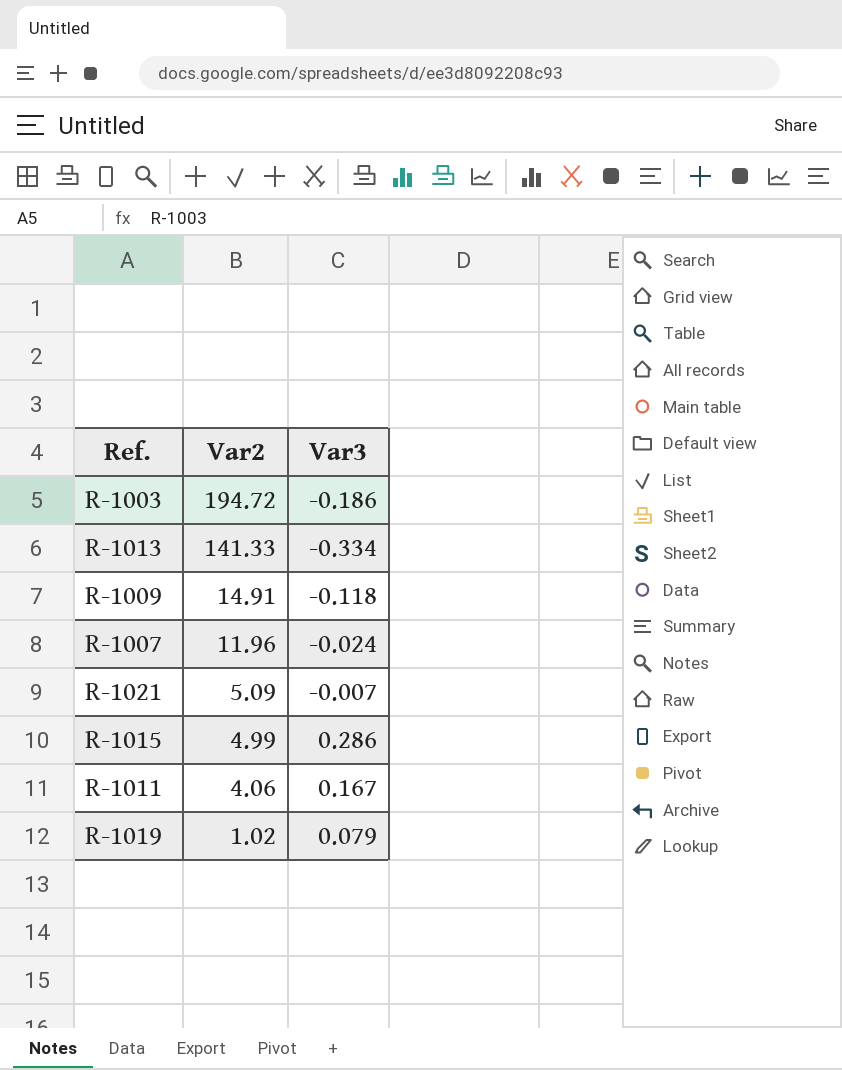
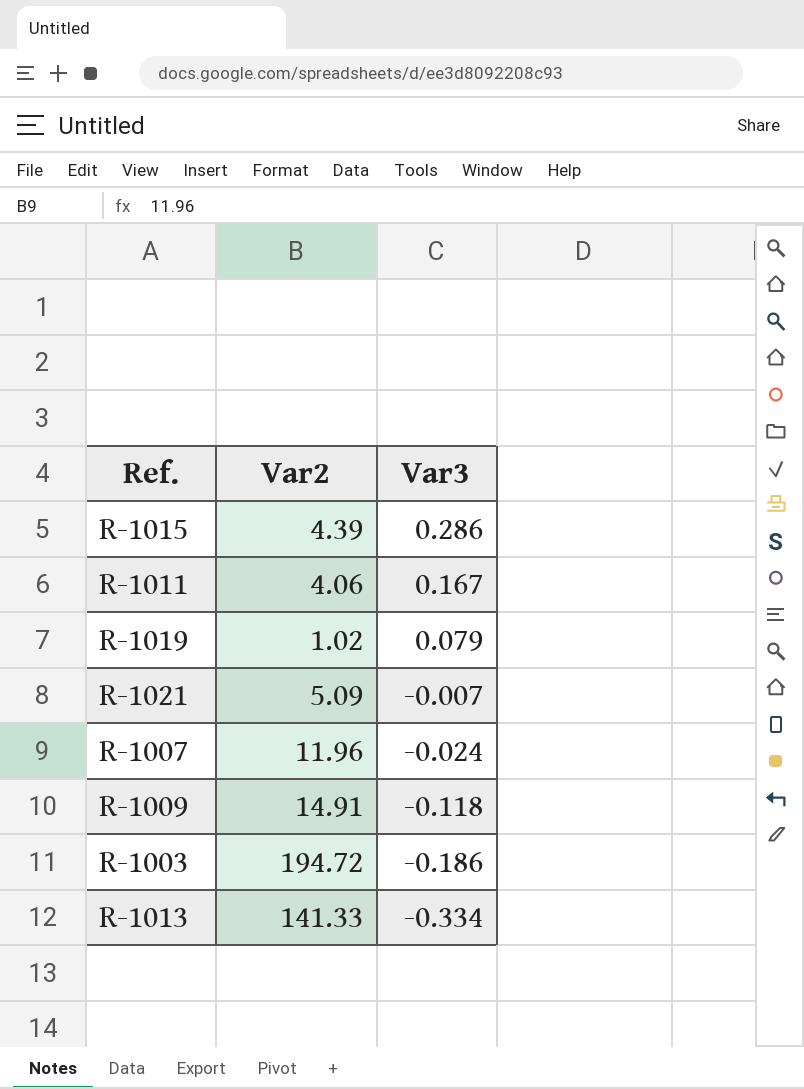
row order: Var2 descending -> Var3 descending
R-1015 | Var2: 4.99 -> 4.39

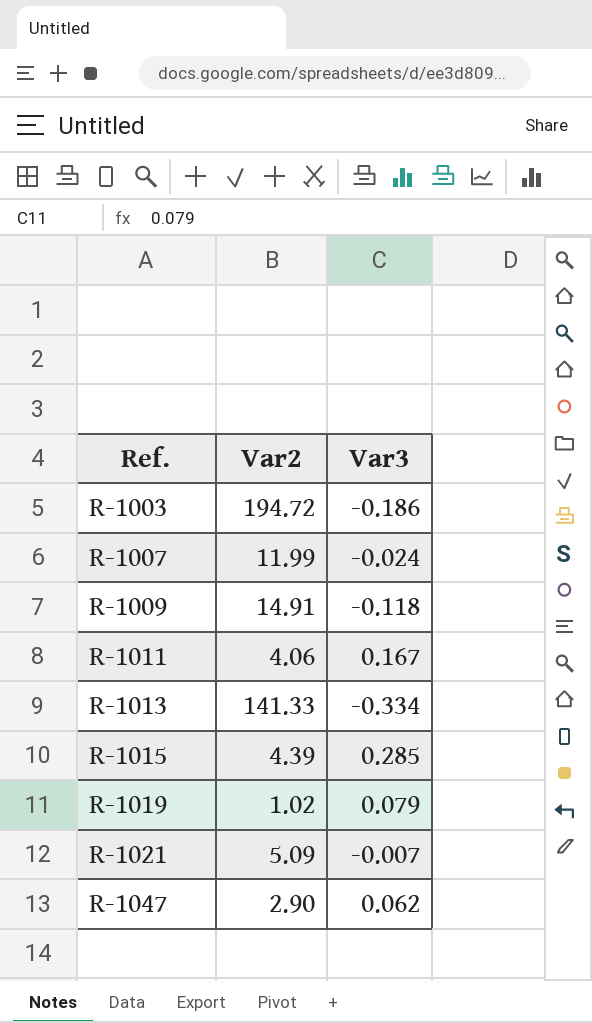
row order: Var3 descending -> Ref. ascending
R-1007 | Var2: 11.96 -> 11.99
R-1015 | Var3: 0.286 -> 0.285
row R-1047: none -> 2.90 | 0.062

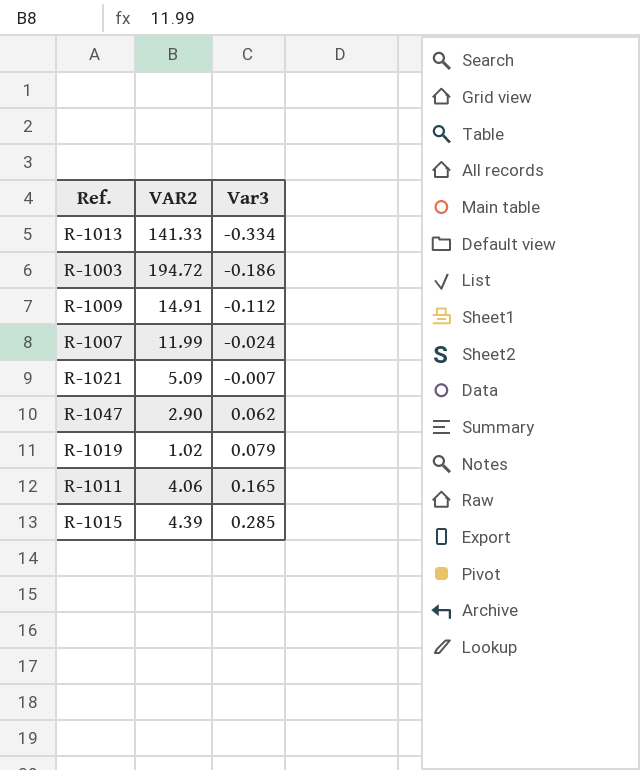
row order: Ref. ascending -> Var3 ascending
column name: Var2 -> VAR2
R-1009 | Var3: -0.118 -> -0.112
R-1011 | Var3: 0.167 -> 0.165

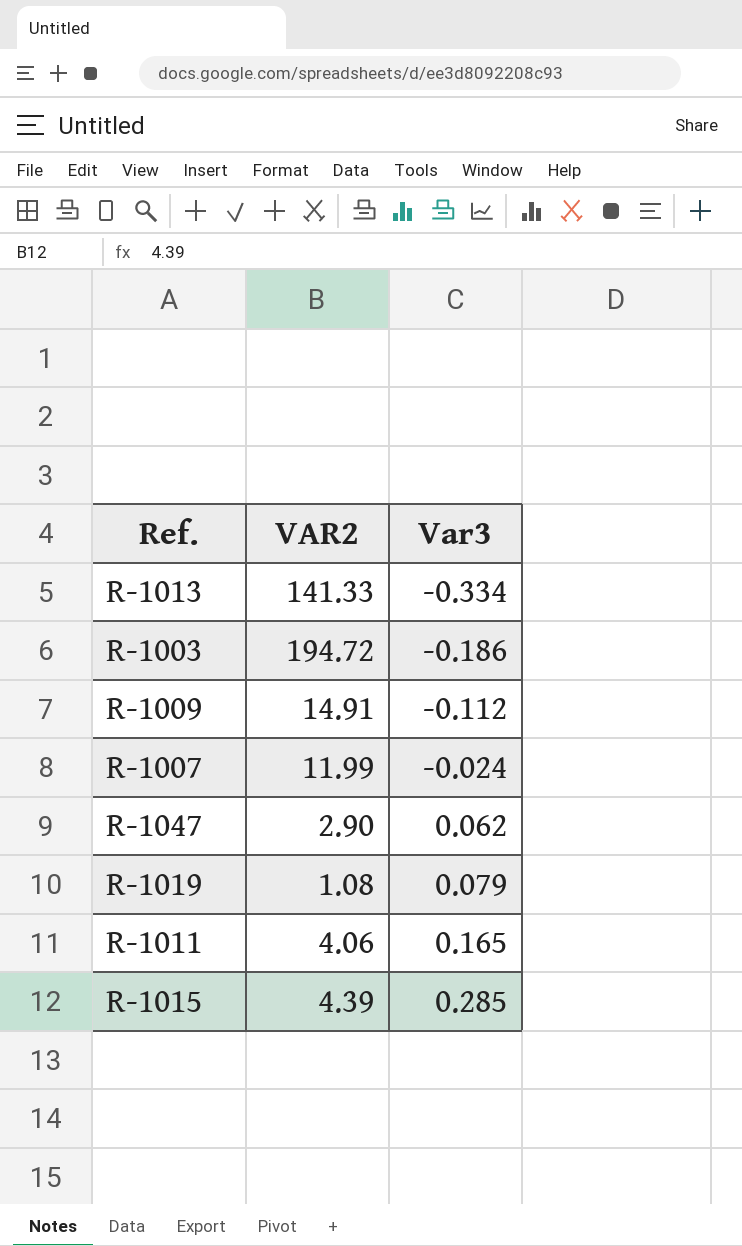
row R-1021: 5.09 | -0.007 -> none
R-1019 | VAR2: 1.02 -> 1.08

